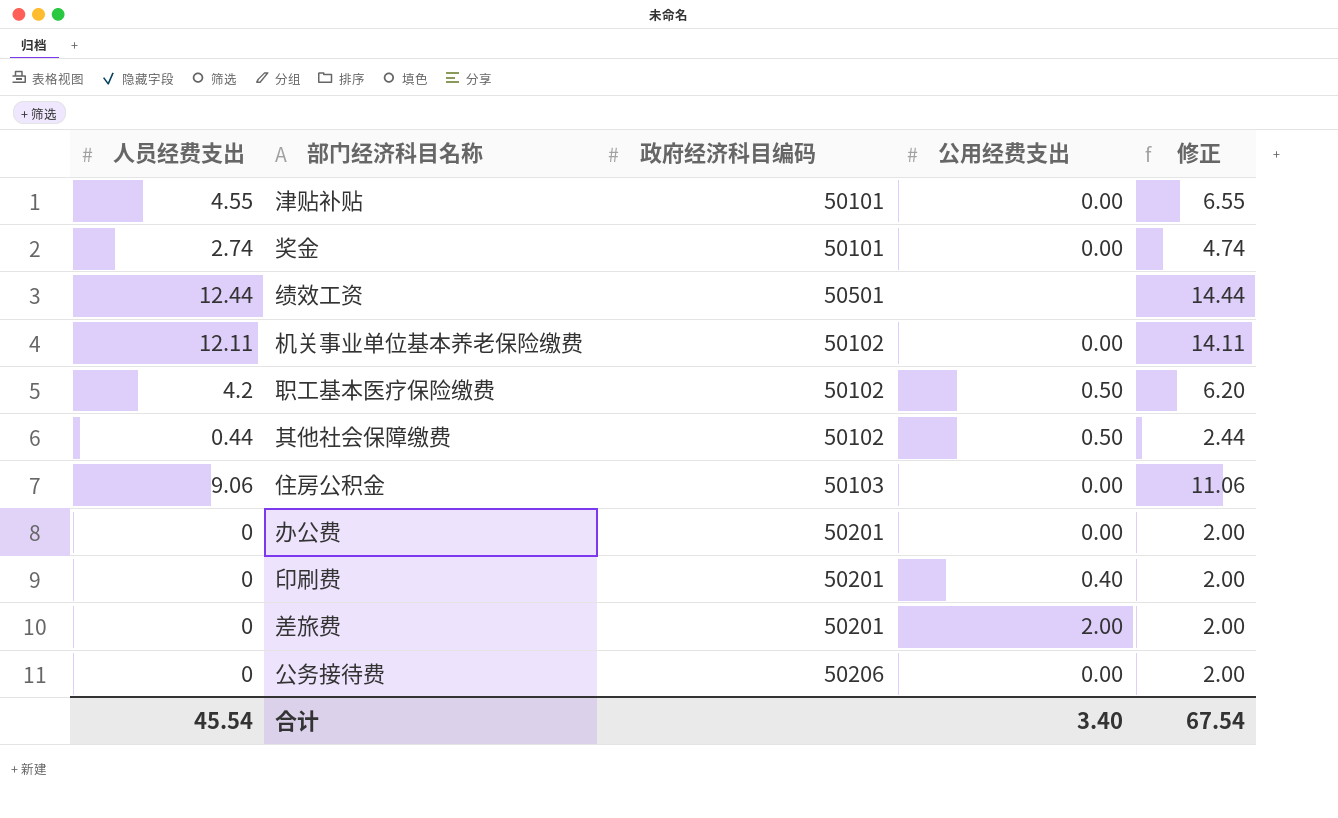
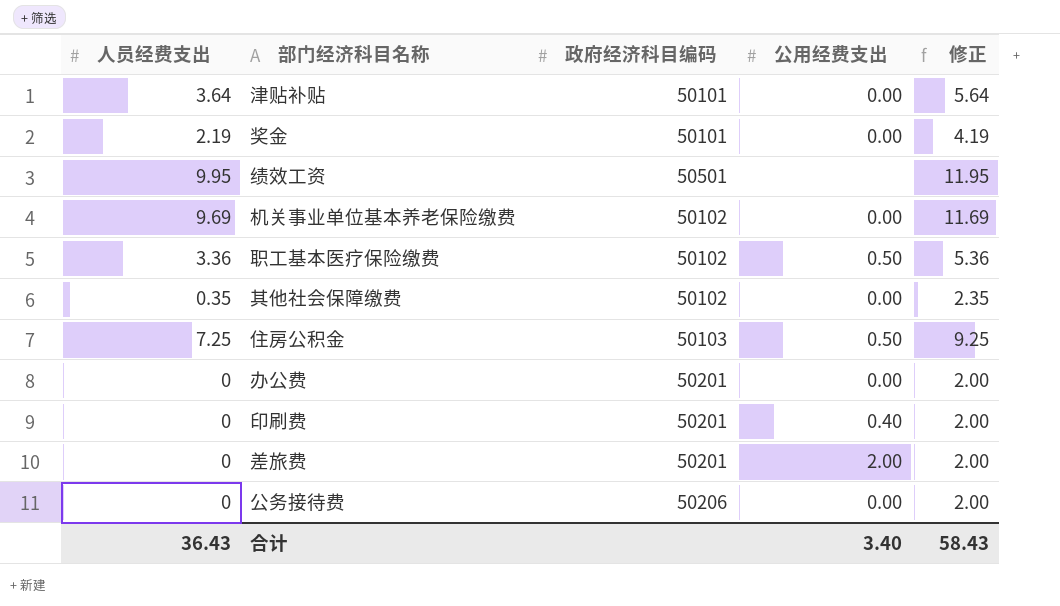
津贴补贴 | 人员经费支出: 4.55 -> 3.64
津贴补贴 | 修正: 6.55 -> 5.64
奖金 | 人员经费支出: 2.74 -> 2.19
奖金 | 修正: 4.74 -> 4.19
绩效工资 | 人员经费支出: 12.44 -> 9.95
绩效工资 | 修正: 14.44 -> 11.95
机关事业单位基本养老保险缴费 | 人员经费支出: 12.11 -> 9.69
机关事业单位基本养老保险缴费 | 修正: 14.11 -> 11.69
职工基本医疗保险缴费 | 人员经费支出: 4.2 -> 3.36
职工基本医疗保险缴费 | 修正: 6.20 -> 5.36
其他社会保障缴费 | 人员经费支出: 0.44 -> 0.35
其他社会保障缴费 | 公用经费支出: 0.50 -> 0.00
其他社会保障缴费 | 修正: 2.44 -> 2.35
住房公积金 | 人员经费支出: 9.06 -> 7.25
住房公积金 | 公用经费支出: 0.00 -> 0.50
住房公积金 | 修正: 11.06 -> 9.25
合计 | 人员经费支出: 45.54 -> 36.43
合计 | 修正: 67.54 -> 58.43

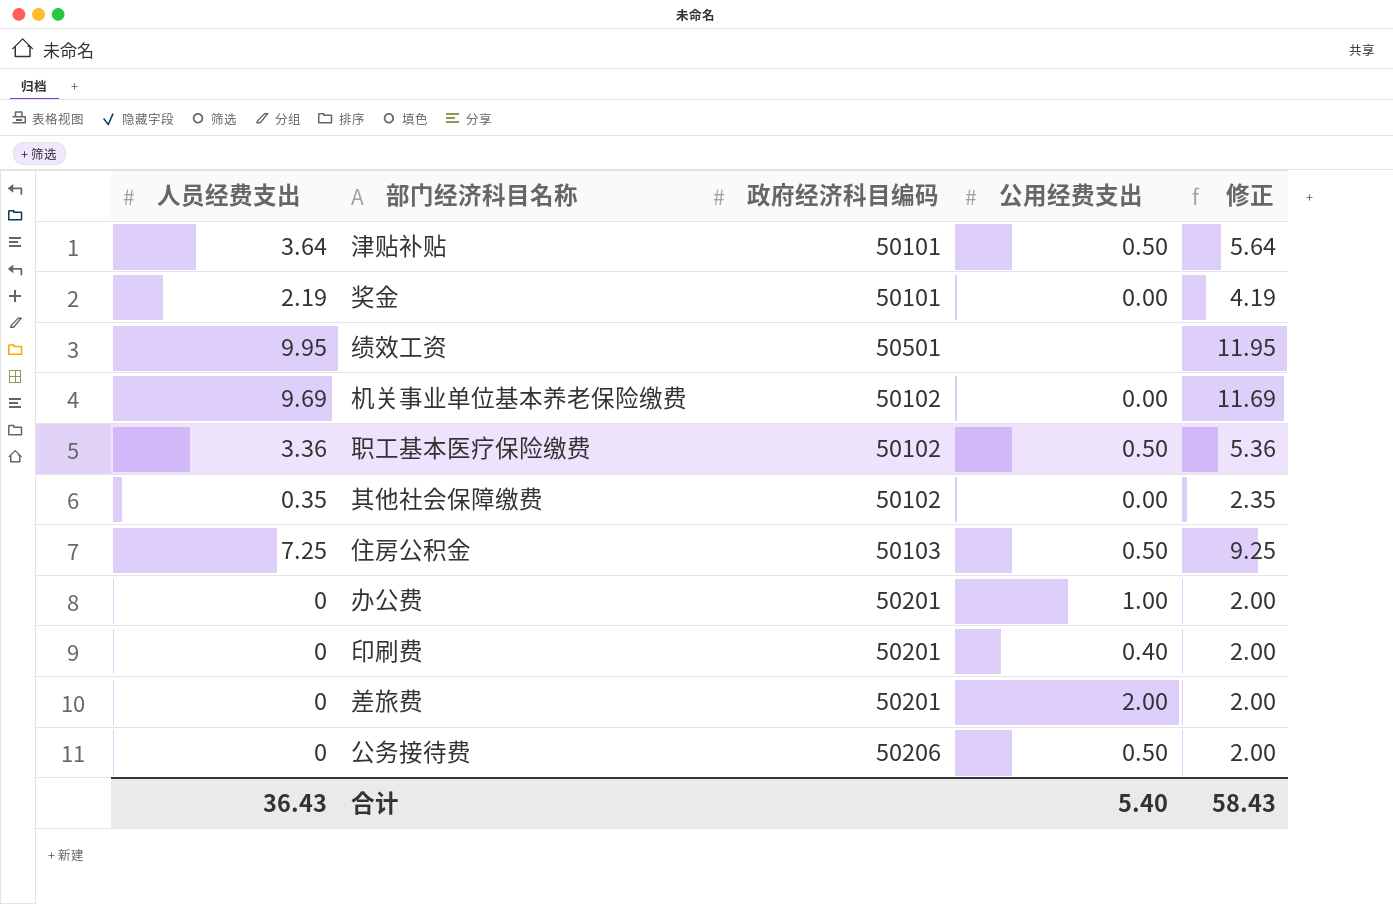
津贴补贴 | 公用经费支出: 0.00 -> 0.50
办公费 | 公用经费支出: 0.00 -> 1.00
公务接待费 | 公用经费支出: 0.00 -> 0.50
合计 | 公用经费支出: 3.40 -> 5.40

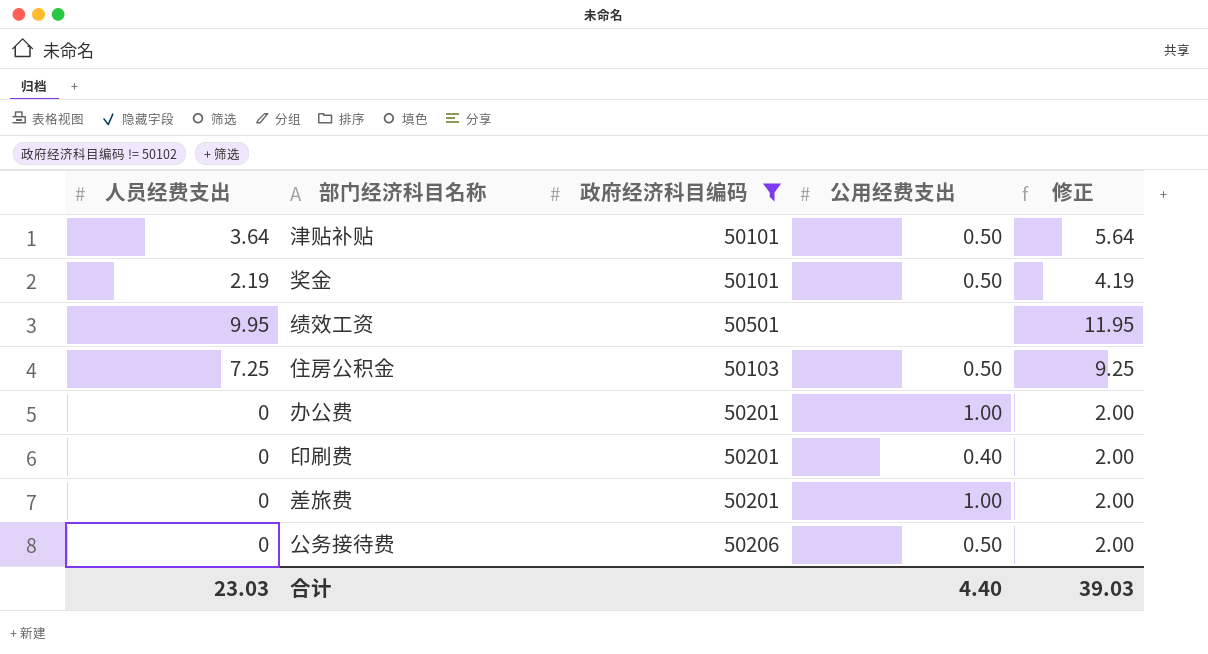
filter: none -> 政府经济科目编码 != 50102
奖金 | 公用经费支出: 0.00 -> 0.50
差旅费 | 公用经费支出: 2.00 -> 1.00
合计 | 人员经费支出: 36.43 -> 23.03
合计 | 公用经费支出: 5.40 -> 4.40
合计 | 修正: 58.43 -> 39.03

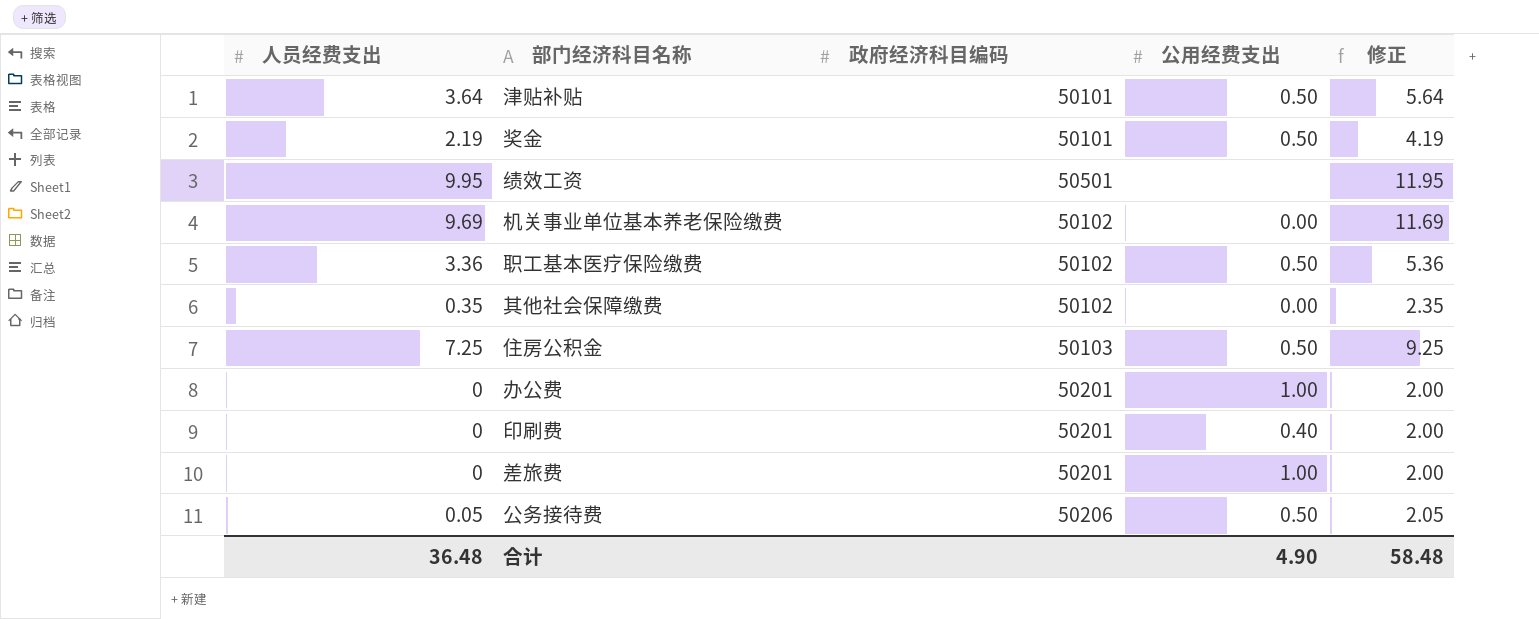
filter: 政府经济科目编码 != 50102 -> none
公务接待费 | 人员经费支出: 0 -> 0.05
公务接待费 | 修正: 2.00 -> 2.05
合计 | 人员经费支出: 23.03 -> 36.48
合计 | 公用经费支出: 4.40 -> 4.90
合计 | 修正: 39.03 -> 58.48

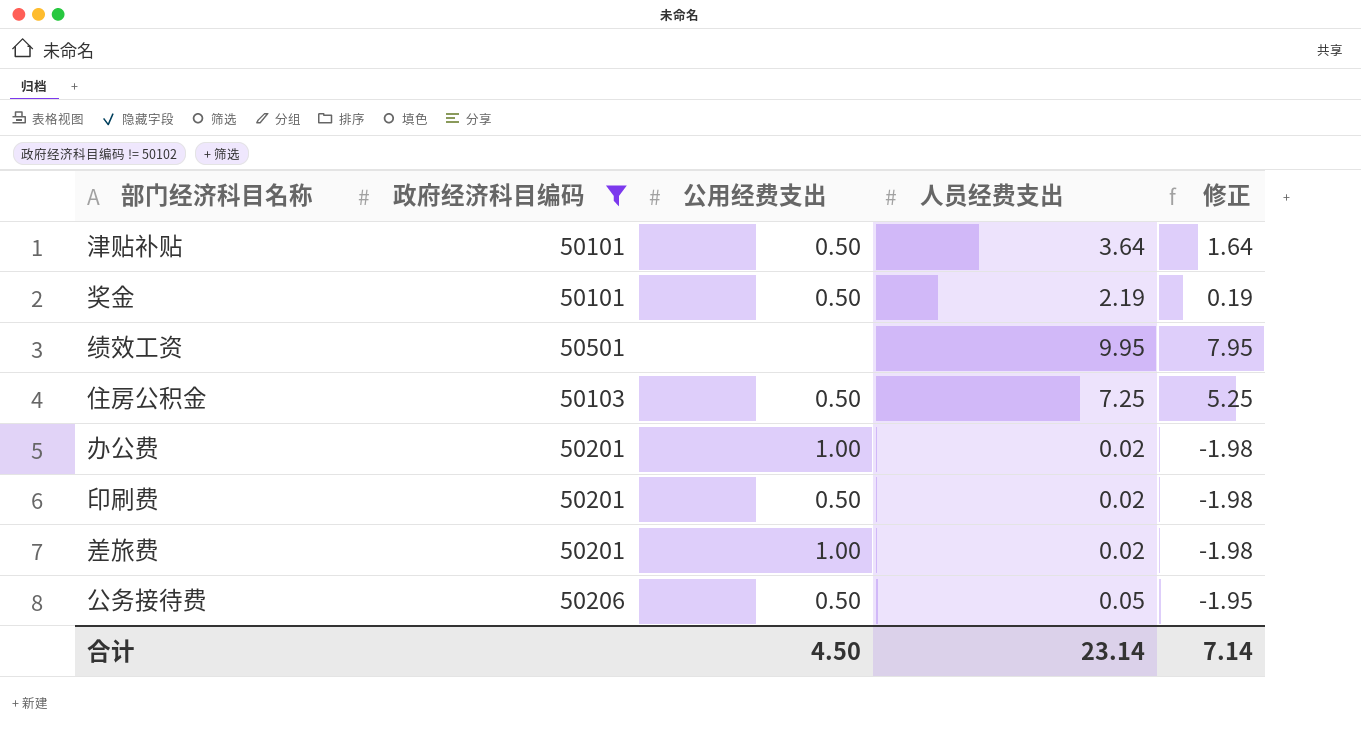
filter: none -> 政府经济科目编码 != 50102
column 人员经费支出 | position: 1 -> 4
column 修正 | formula: [人员经费支出] + 2 -> [人员经费支出] - 2
办公费 | 人员经费支出: 0 -> 0.02
印刷费 | 公用经费支出: 0.40 -> 0.50
印刷费 | 人员经费支出: 0 -> 0.02
差旅费 | 人员经费支出: 0 -> 0.02
合计 | 公用经费支出: 4.90 -> 4.50
合计 | 人员经费支出: 36.48 -> 23.14
合计 | 修正: 58.48 -> 7.14

